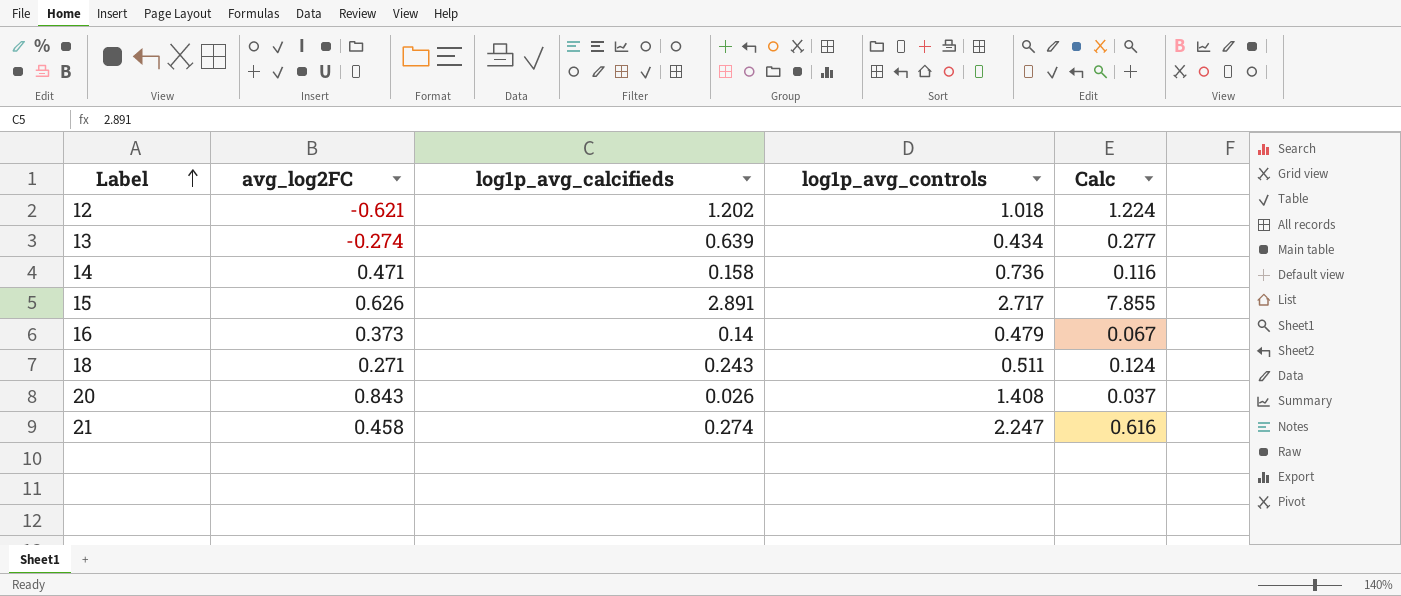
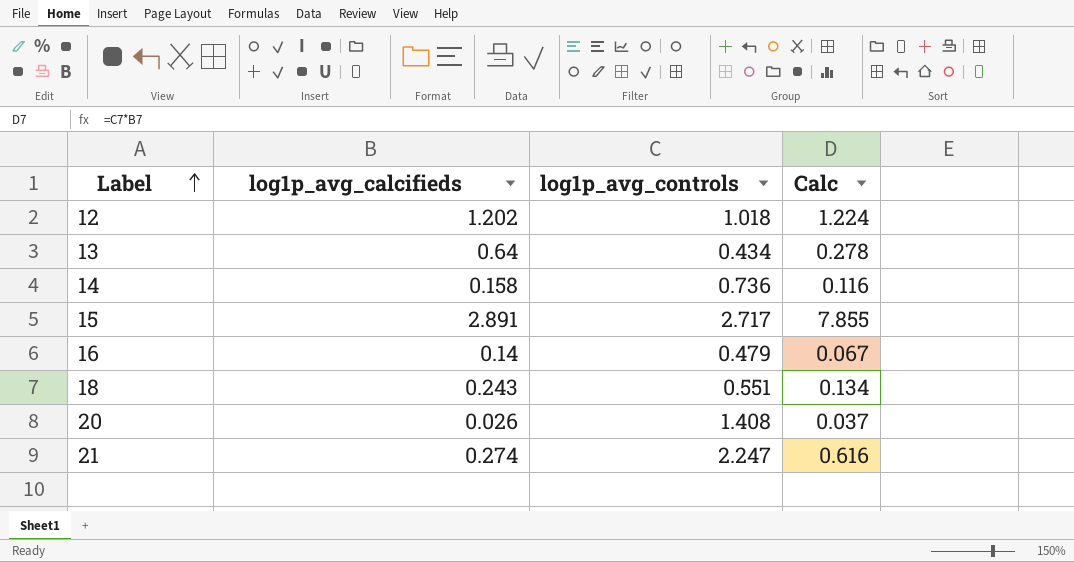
column avg_log2FC | position: 2 -> none
13 | log1p_avg_calcifieds: 0.639 -> 0.64
13 | Calc: 0.277 -> 0.278
18 | log1p_avg_controls: 0.511 -> 0.551
18 | Calc: 0.124 -> 0.134

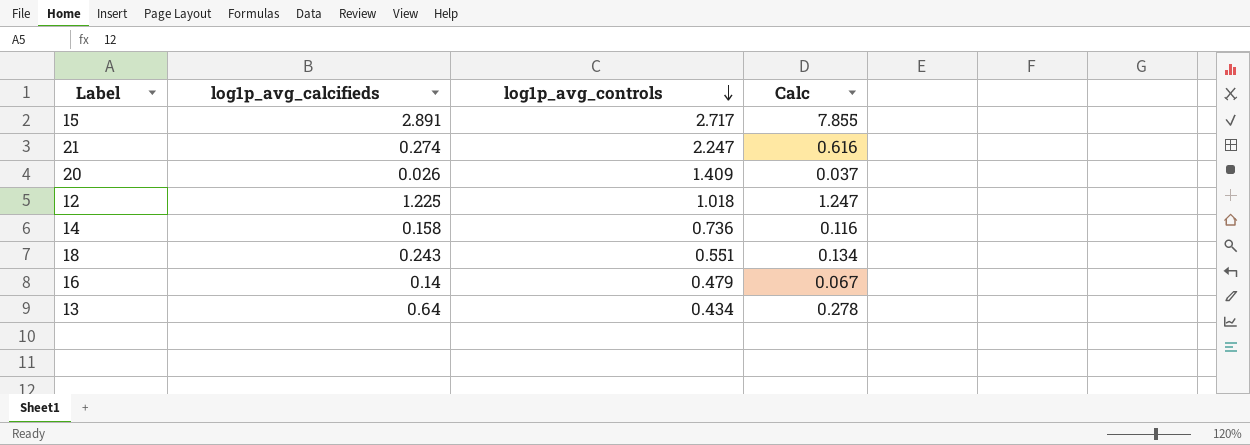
row order: Label ascending -> log1p_avg_controls descending
20 | log1p_avg_controls: 1.408 -> 1.409
12 | log1p_avg_calcifieds: 1.202 -> 1.225
12 | Calc: 1.224 -> 1.247

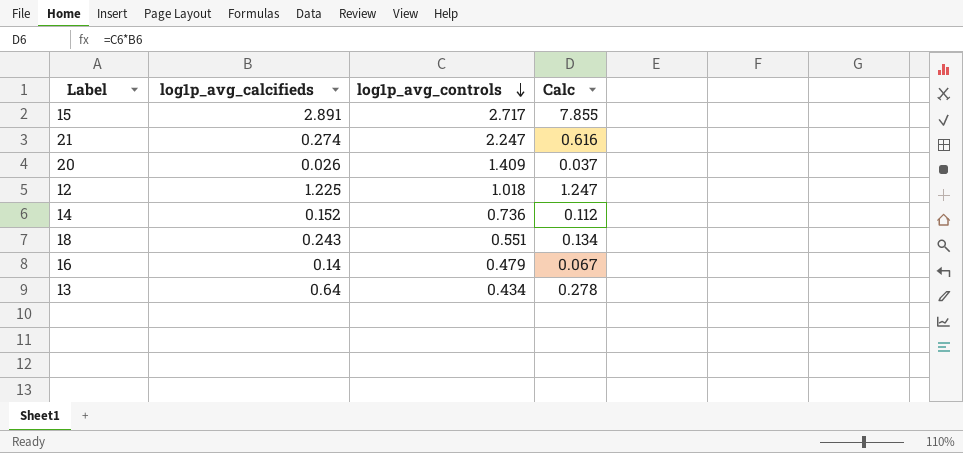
14 | log1p_avg_calcifieds: 0.158 -> 0.152
14 | Calc: 0.116 -> 0.112

